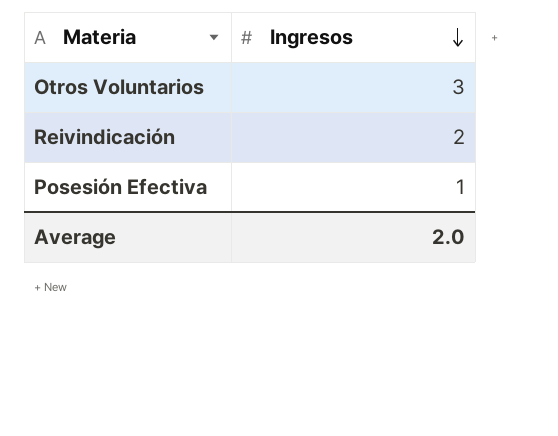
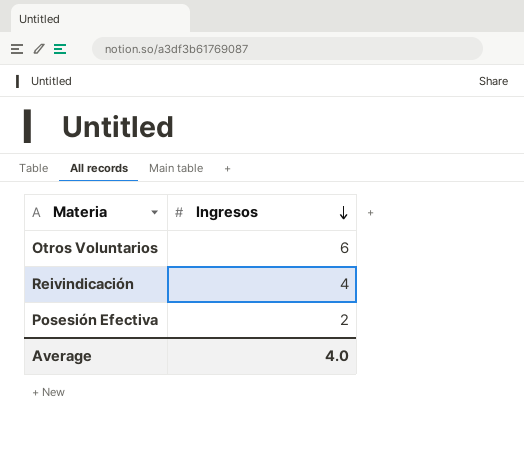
Otros Voluntarios | Ingresos: 3 -> 6
Reivindicación | Ingresos: 2 -> 4
Posesión Efectiva | Ingresos: 1 -> 2
Average | Ingresos: 2.0 -> 4.0

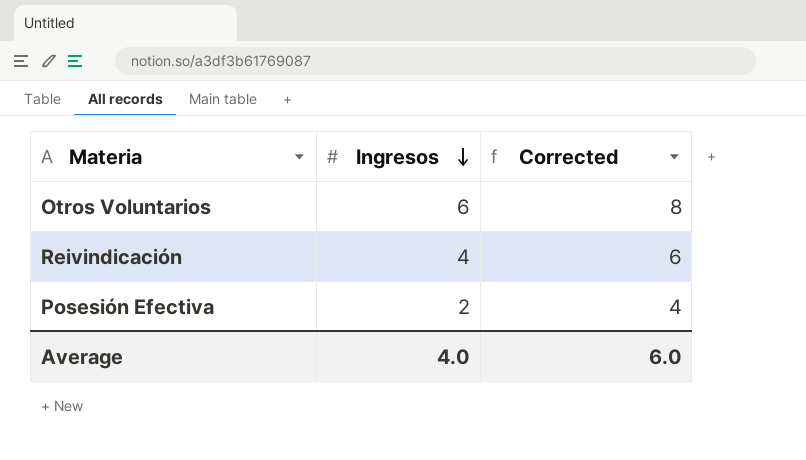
column Corrected | formula: none -> [Ingresos] + 2

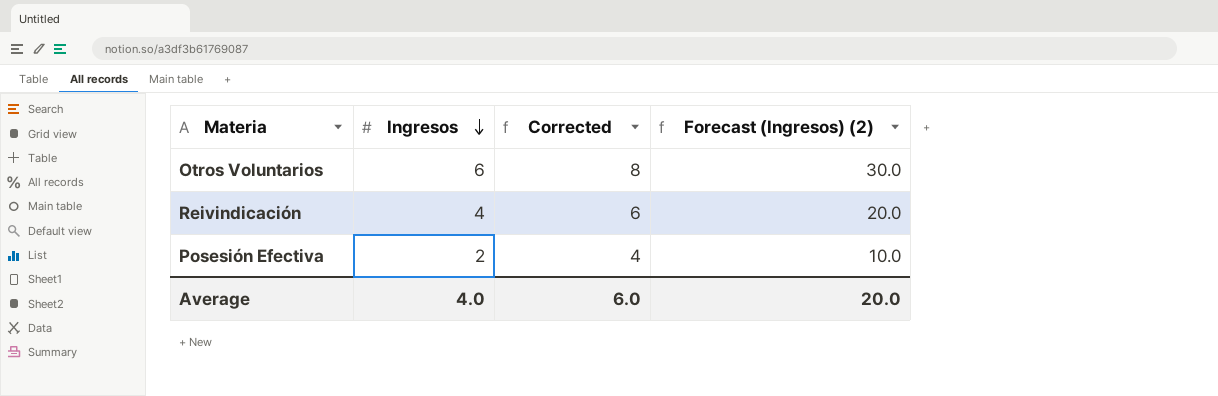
column Forecast (Ingresos) (2) | formula: none -> [Ingresos] * 5

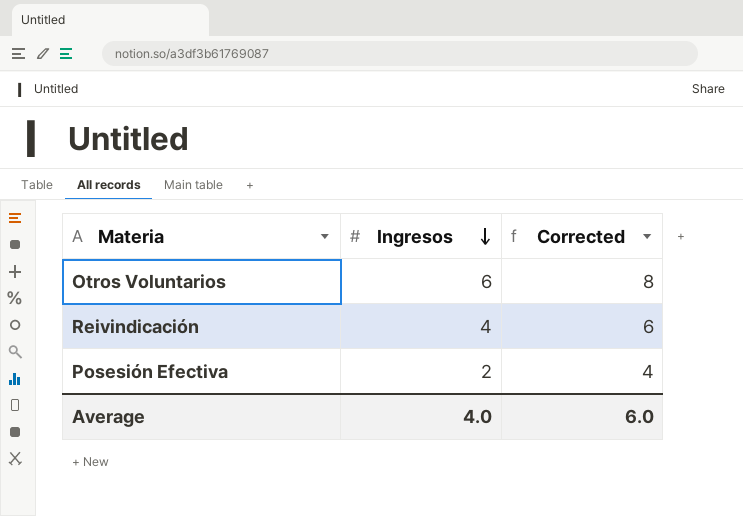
column Forecast (Ingresos) (2) | formula: [Ingresos] * 5 -> none

